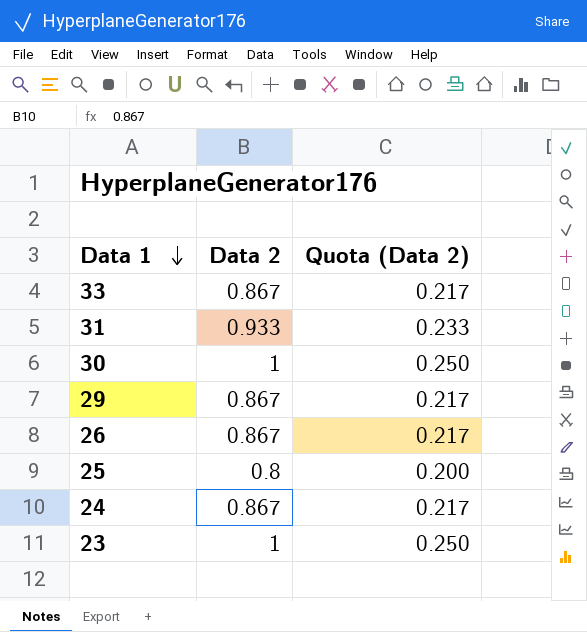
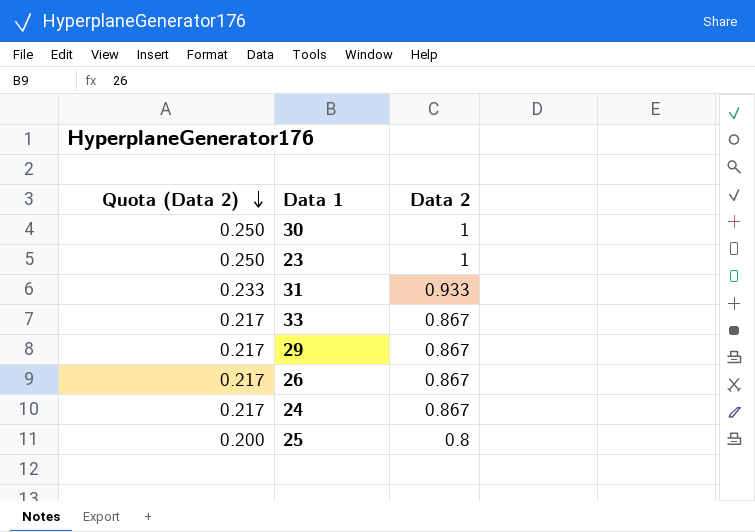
row order: Data 1 descending -> Quota (Data 2) descending
column Quota (Data 2) | position: 3 -> 1

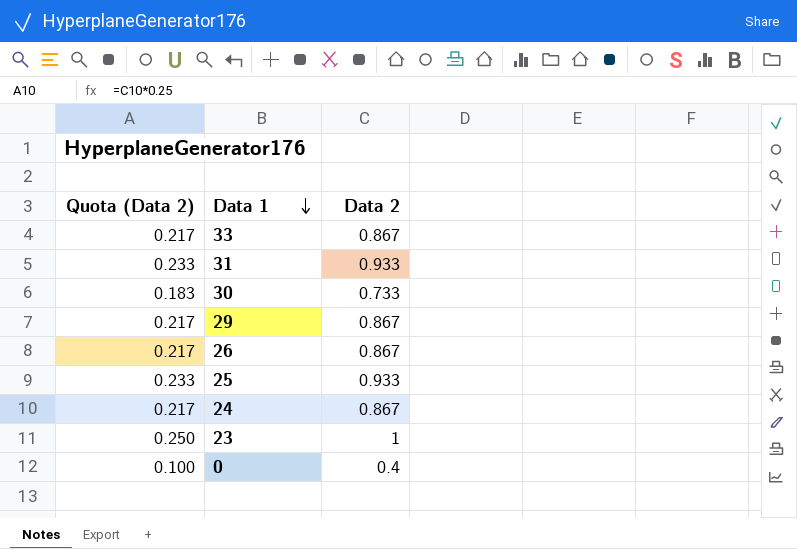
row order: Quota (Data 2) descending -> Data 1 descending
30 | Quota (Data 2): 0.250 -> 0.183
30 | Data 2: 1 -> 0.733
25 | Quota (Data 2): 0.200 -> 0.233
25 | Data 2: 0.8 -> 0.933
row 0: none -> 0.100 | 0.4

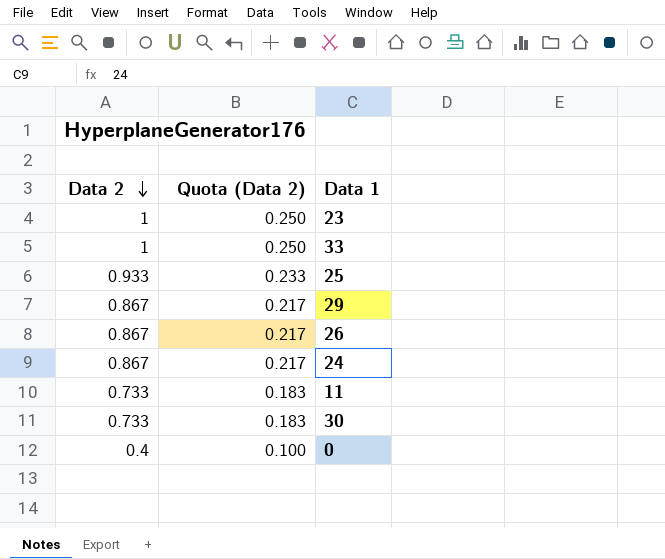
row order: Data 1 descending -> Data 2 descending
column Data 2 | position: 3 -> 1
row 31: 0.233 | 0.933 -> none
33 | Data 2: 0.867 -> 1
33 | Quota (Data 2): 0.217 -> 0.250
row 11: none -> 0.733 | 0.183

